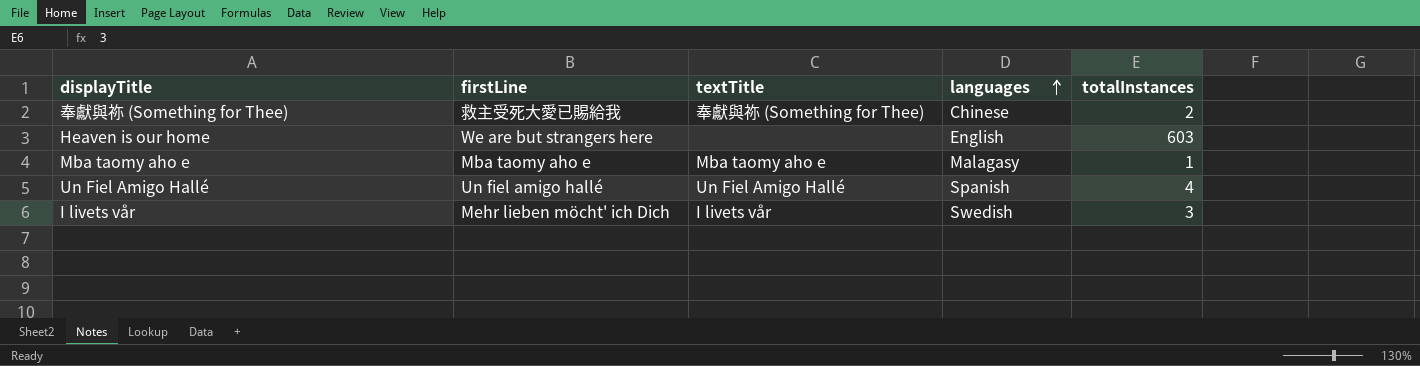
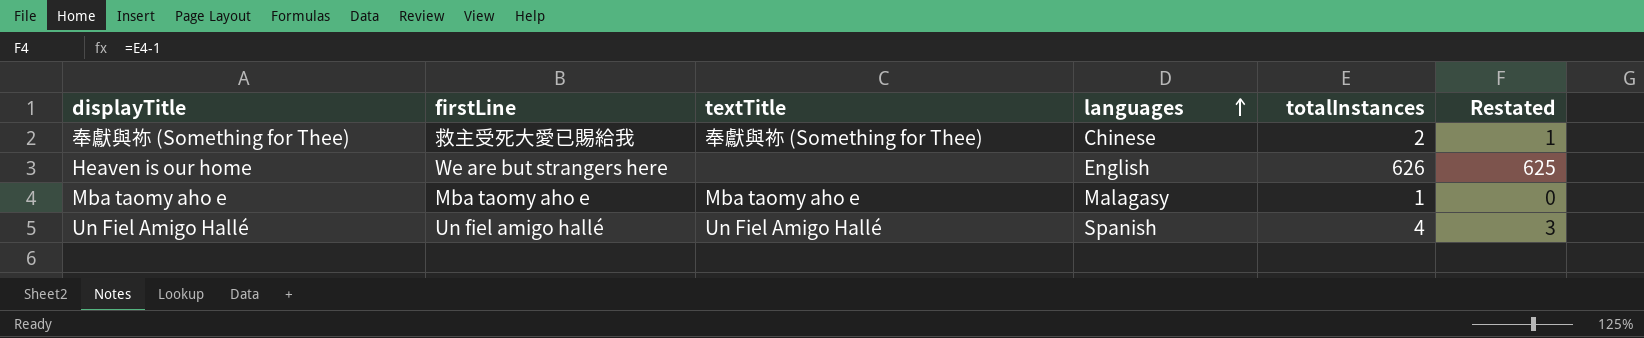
column Restated | formula: none -> [totalInstances] - 1
row I livets vår: Mehr lieben möcht' ich Dich | I livets vår | Swedish | 3 -> none
Heaven is our home | totalInstances: 603 -> 626

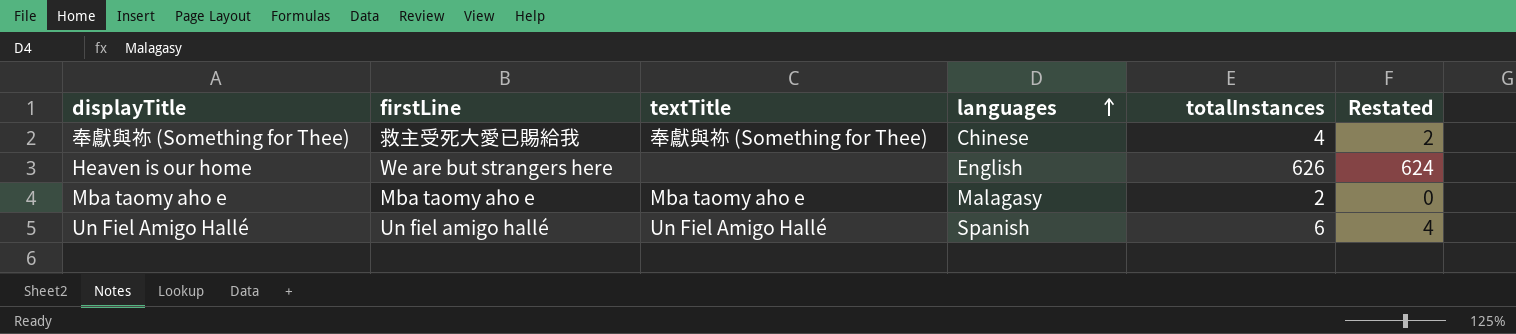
column Restated | formula: [totalInstances] - 1 -> [totalInstances] - 2
奉獻與祢 (Something for Thee) | totalInstances: 2 -> 4
Mba taomy aho e | totalInstances: 1 -> 2
Un Fiel Amigo Hallé | totalInstances: 4 -> 6

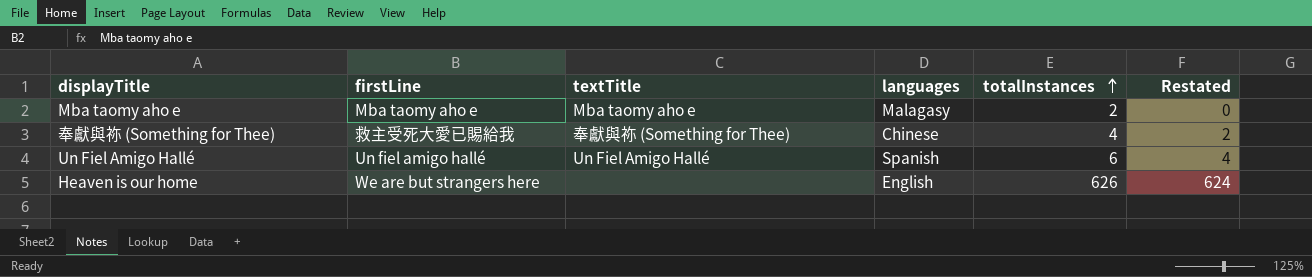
row order: languages ascending -> totalInstances ascending

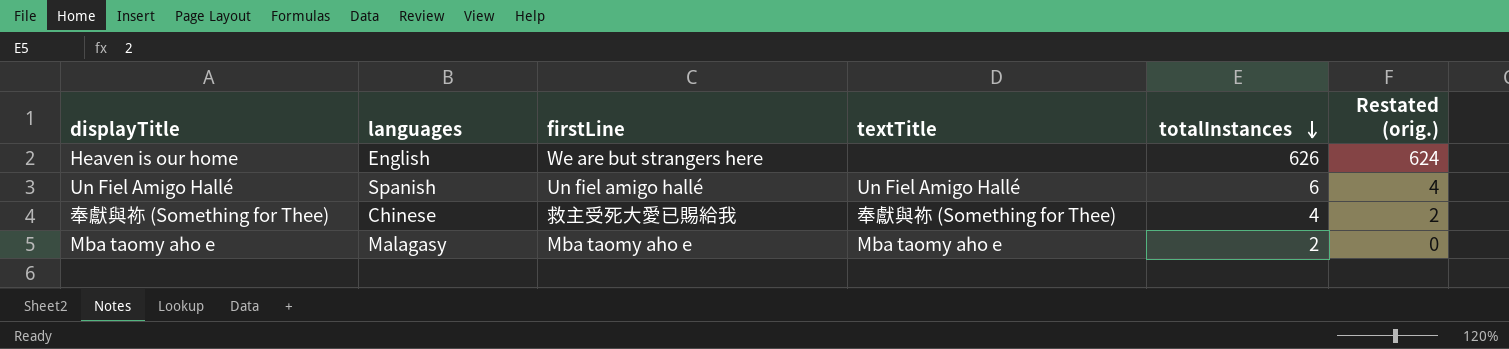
row order: totalInstances ascending -> totalInstances descending
column languages | position: 4 -> 2
column name: Restated -> Restated (orig.)

